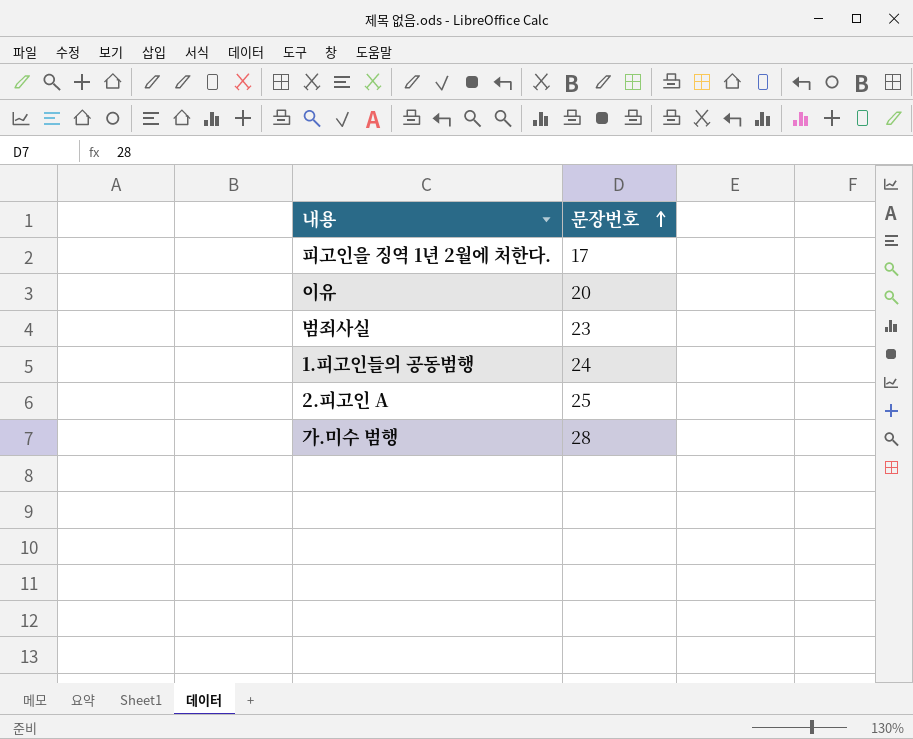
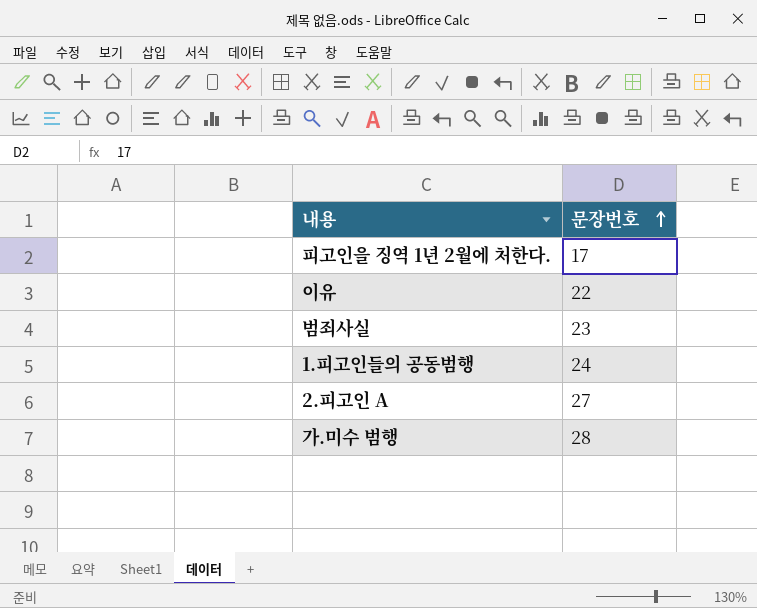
이유 | 문장번호: 20 -> 22
2.피고인 A | 문장번호: 25 -> 27

